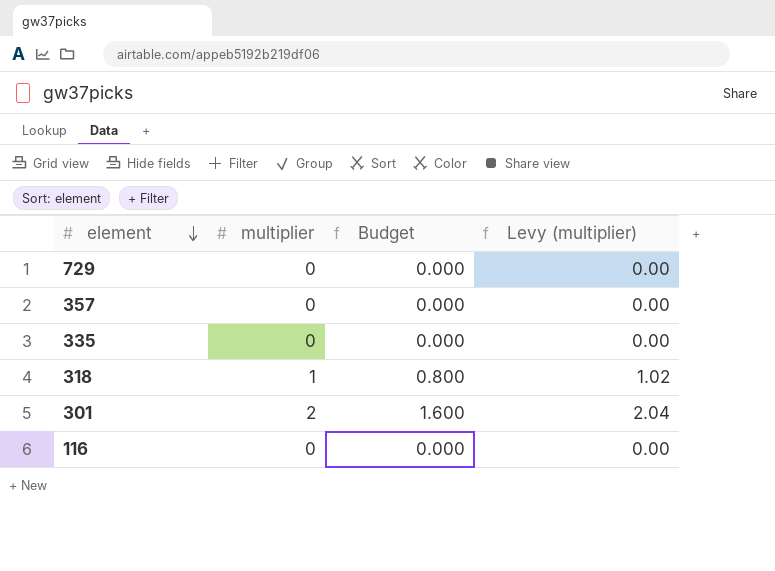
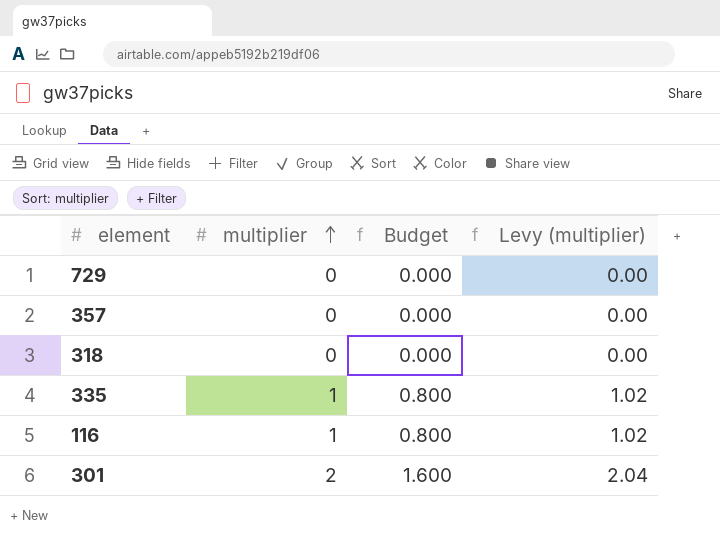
row order: element descending -> multiplier ascending
318 | multiplier: 1 -> 0
318 | Budget: 0.800 -> 0.000
318 | Levy (multiplier): 1.02 -> 0.00
335 | multiplier: 0 -> 1
335 | Budget: 0.000 -> 0.800
335 | Levy (multiplier): 0.00 -> 1.02
116 | multiplier: 0 -> 1
116 | Budget: 0.000 -> 0.800
116 | Levy (multiplier): 0.00 -> 1.02

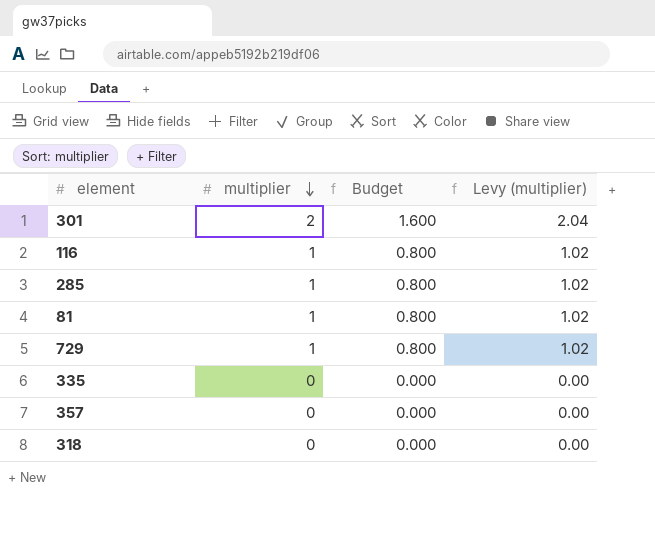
row order: multiplier ascending -> multiplier descending
row 285: none -> 1 | 0.800 | 1.02
row 81: none -> 1 | 0.800 | 1.02
729 | multiplier: 0 -> 1
729 | Budget: 0.000 -> 0.800
729 | Levy (multiplier): 0.00 -> 1.02
335 | multiplier: 1 -> 0
335 | Budget: 0.800 -> 0.000
335 | Levy (multiplier): 1.02 -> 0.00

